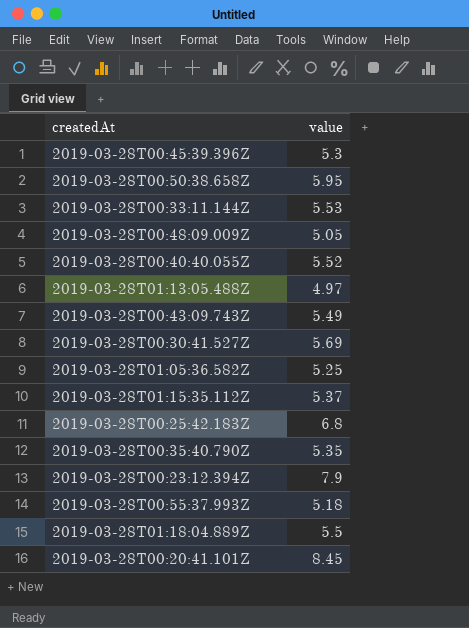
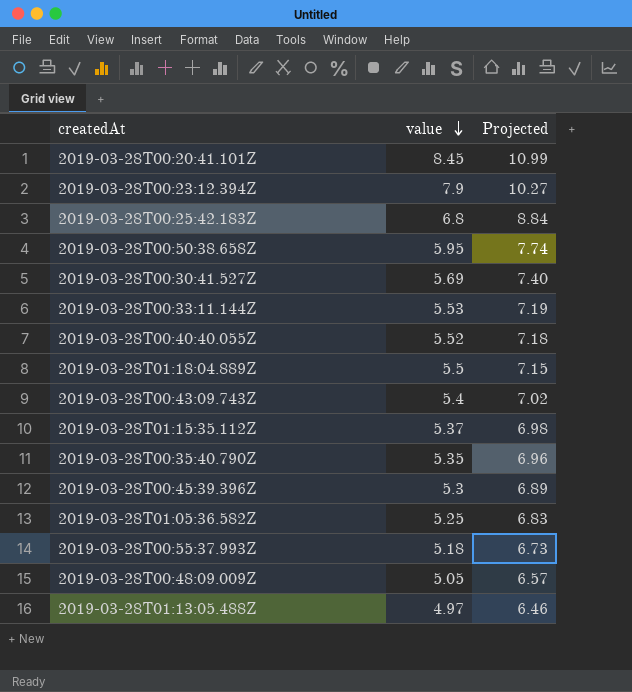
row order: none -> value descending
column Projected | formula: none -> [value] * 1.3
2019-03-28T00:43:09.743Z | value: 5.49 -> 5.4

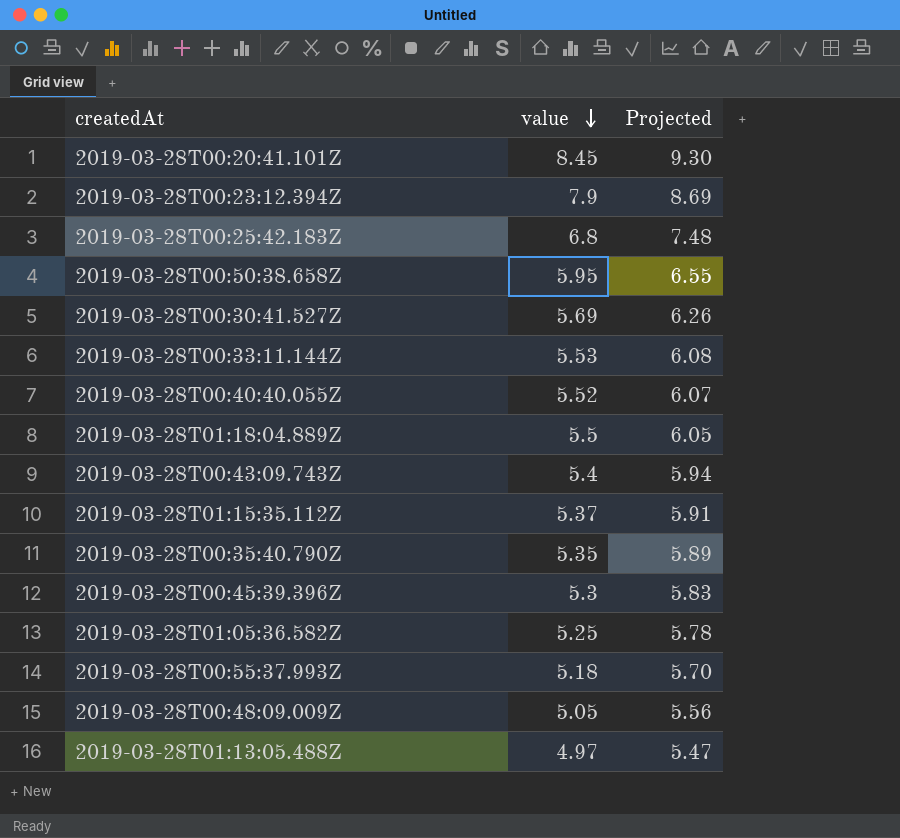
column Projected | formula: [value] * 1.3 -> [value] * 1.1

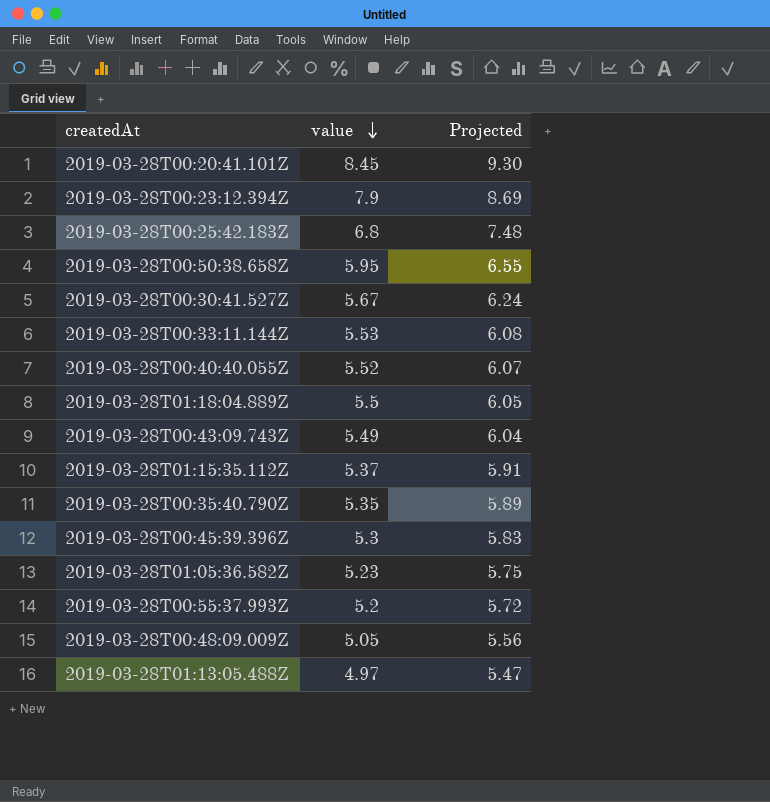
2019-03-28T00:30:41.527Z | value: 5.69 -> 5.67
2019-03-28T00:30:41.527Z | Projected: 6.26 -> 6.24
2019-03-28T00:43:09.743Z | value: 5.4 -> 5.49
2019-03-28T00:43:09.743Z | Projected: 5.94 -> 6.04
2019-03-28T01:05:36.582Z | value: 5.25 -> 5.23
2019-03-28T01:05:36.582Z | Projected: 5.78 -> 5.75
2019-03-28T00:55:37.993Z | value: 5.18 -> 5.2
2019-03-28T00:55:37.993Z | Projected: 5.70 -> 5.72

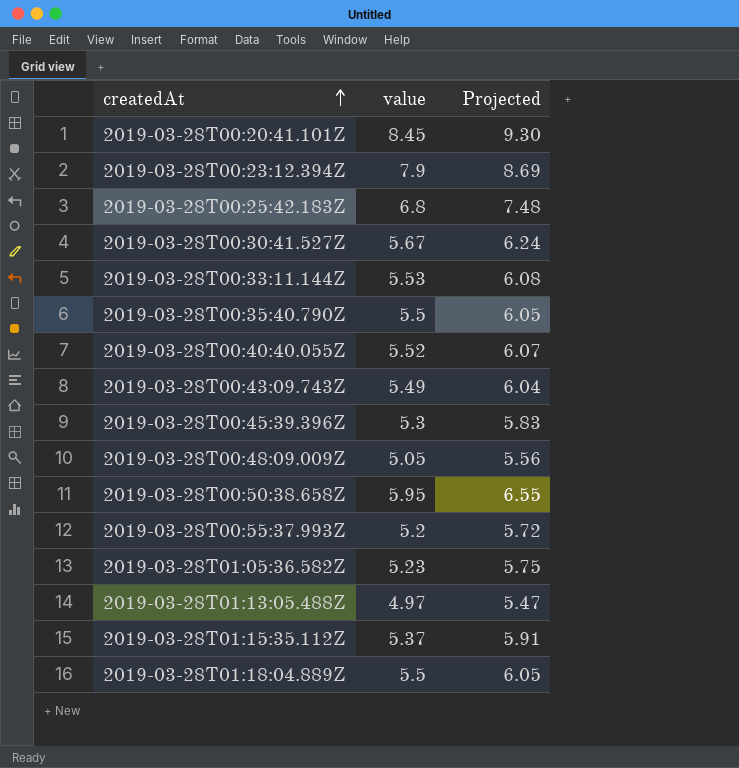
row order: value descending -> createdAt ascending
2019-03-28T00:35:40.790Z | value: 5.35 -> 5.5
2019-03-28T00:35:40.790Z | Projected: 5.89 -> 6.05

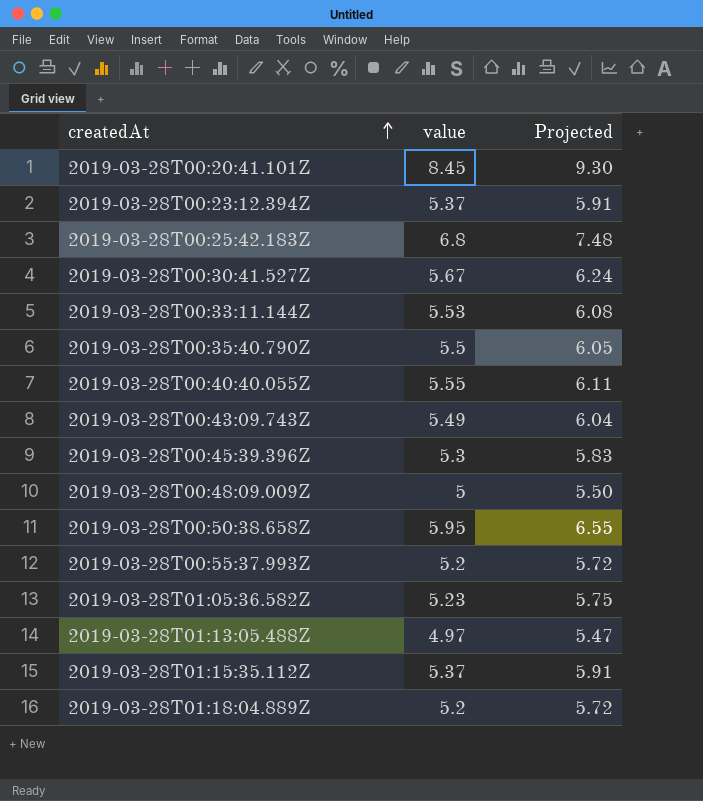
2019-03-28T00:23:12.394Z | value: 7.9 -> 5.37
2019-03-28T00:23:12.394Z | Projected: 8.69 -> 5.91
2019-03-28T00:40:40.055Z | value: 5.52 -> 5.55
2019-03-28T00:40:40.055Z | Projected: 6.07 -> 6.11
2019-03-28T00:48:09.009Z | value: 5.05 -> 5
2019-03-28T00:48:09.009Z | Projected: 5.56 -> 5.50
2019-03-28T01:18:04.889Z | value: 5.5 -> 5.2
2019-03-28T01:18:04.889Z | Projected: 6.05 -> 5.72

